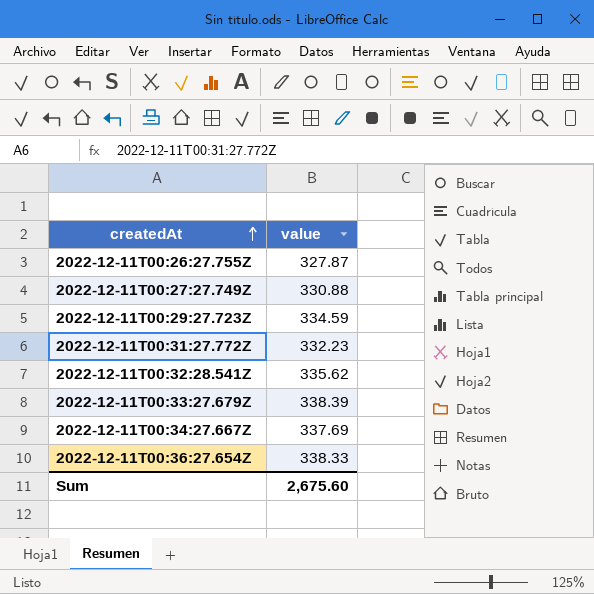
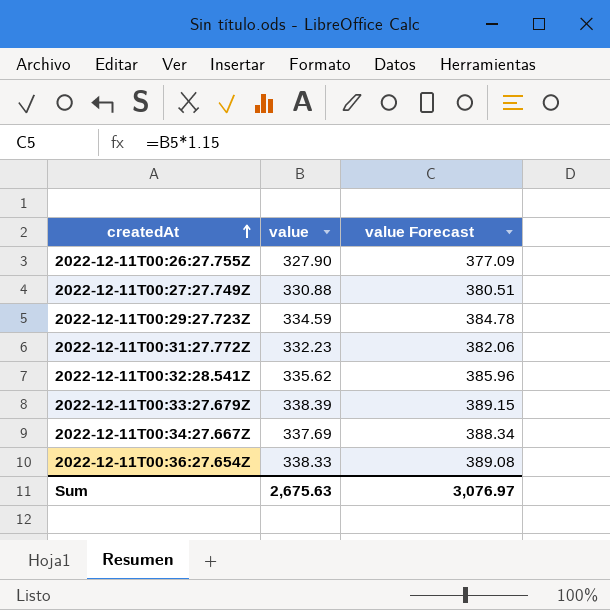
column value Forecast | formula: none -> [value] * 1.15
2022-12-11T00:26:27.755Z | value: 327.87 -> 327.90
Sum | value: 2,675.60 -> 2,675.63

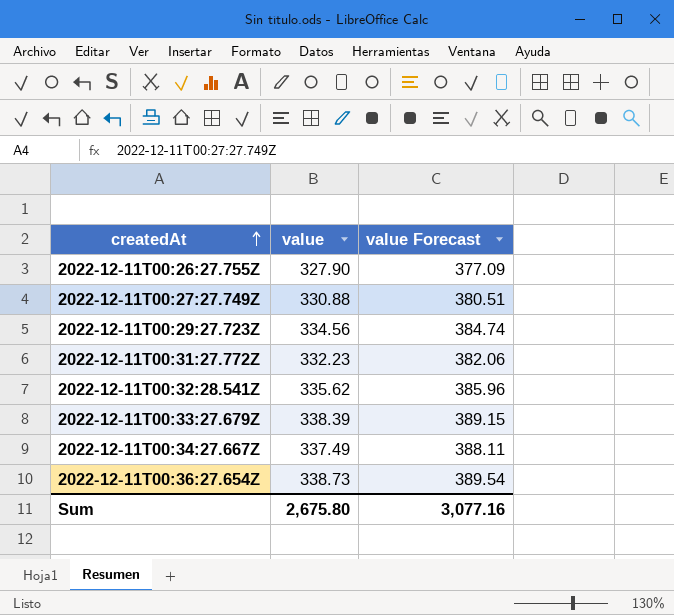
2022-12-11T00:29:27.723Z | value: 334.59 -> 334.56
2022-12-11T00:29:27.723Z | value Forecast: 384.78 -> 384.74
2022-12-11T00:34:27.667Z | value: 337.69 -> 337.49
2022-12-11T00:34:27.667Z | value Forecast: 388.34 -> 388.11
2022-12-11T00:36:27.654Z | value: 338.33 -> 338.73
2022-12-11T00:36:27.654Z | value Forecast: 389.08 -> 389.54
Sum | value: 2,675.63 -> 2,675.80
Sum | value Forecast: 3,076.97 -> 3,077.16

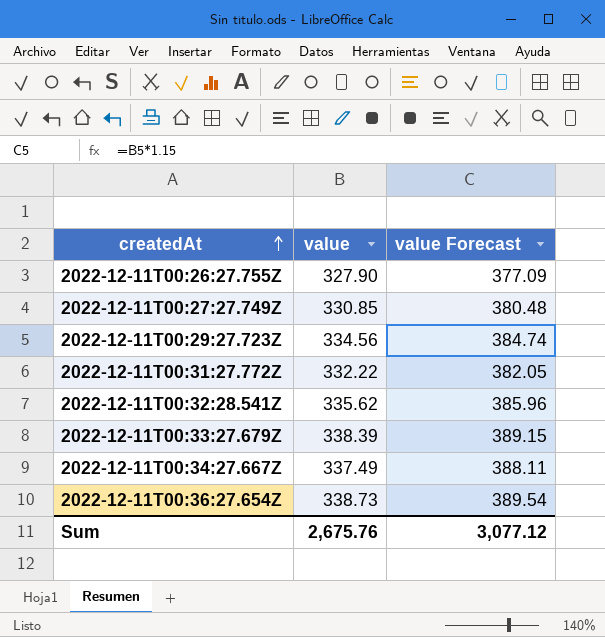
2022-12-11T00:27:27.749Z | value: 330.88 -> 330.85
2022-12-11T00:27:27.749Z | value Forecast: 380.51 -> 380.48
2022-12-11T00:31:27.772Z | value: 332.23 -> 332.22
2022-12-11T00:31:27.772Z | value Forecast: 382.06 -> 382.05
Sum | value: 2,675.80 -> 2,675.76
Sum | value Forecast: 3,077.16 -> 3,077.12

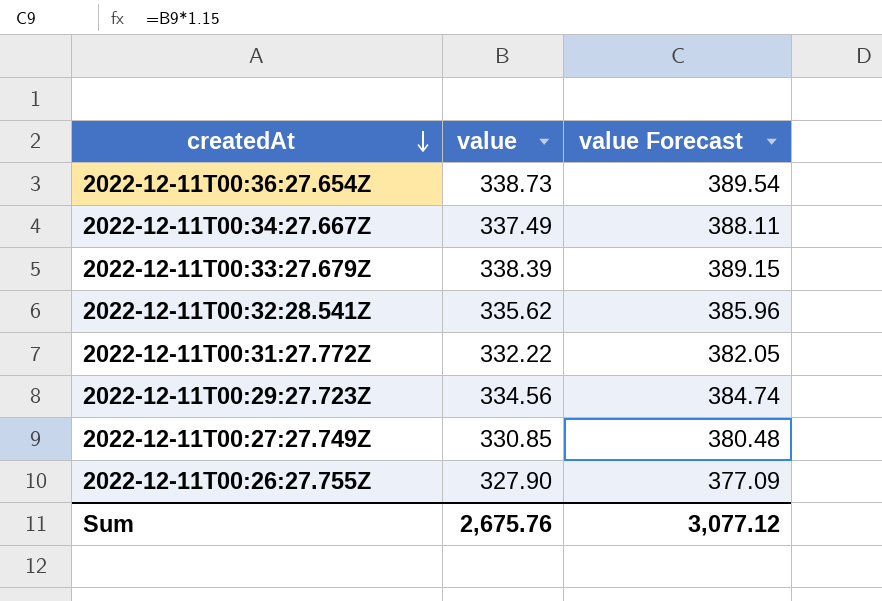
row order: createdAt ascending -> createdAt descending

